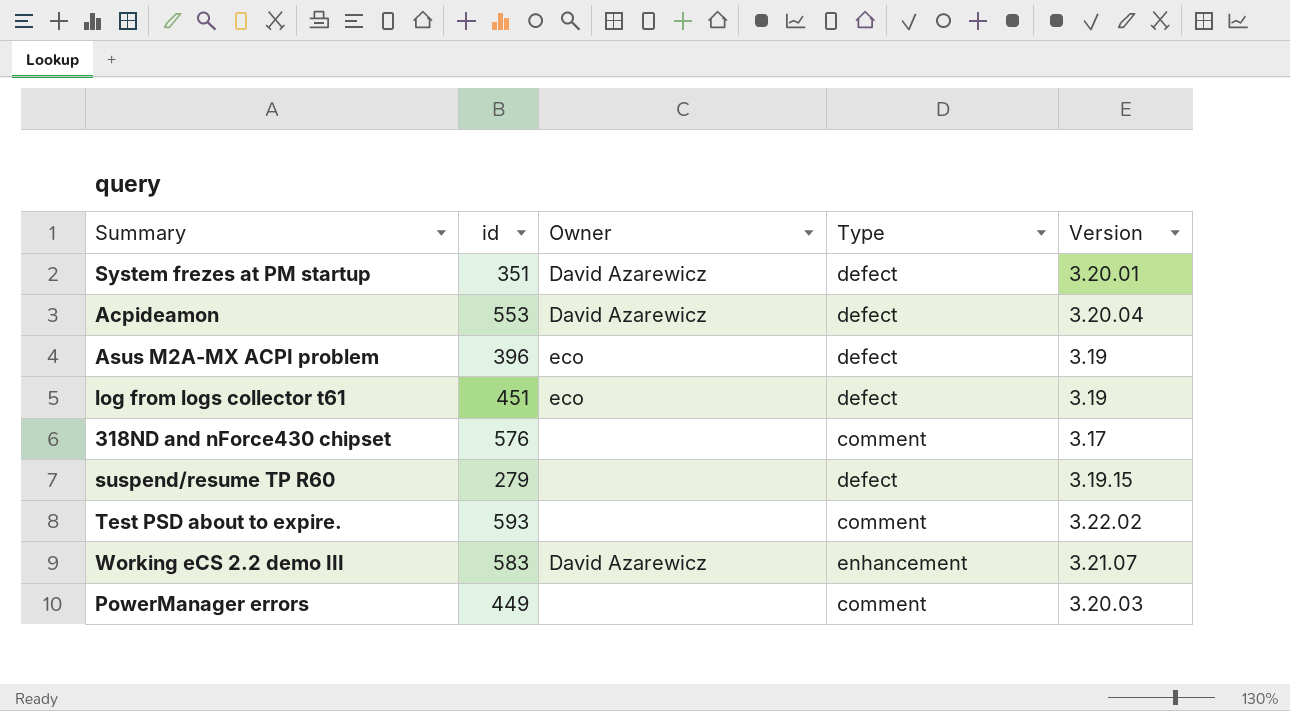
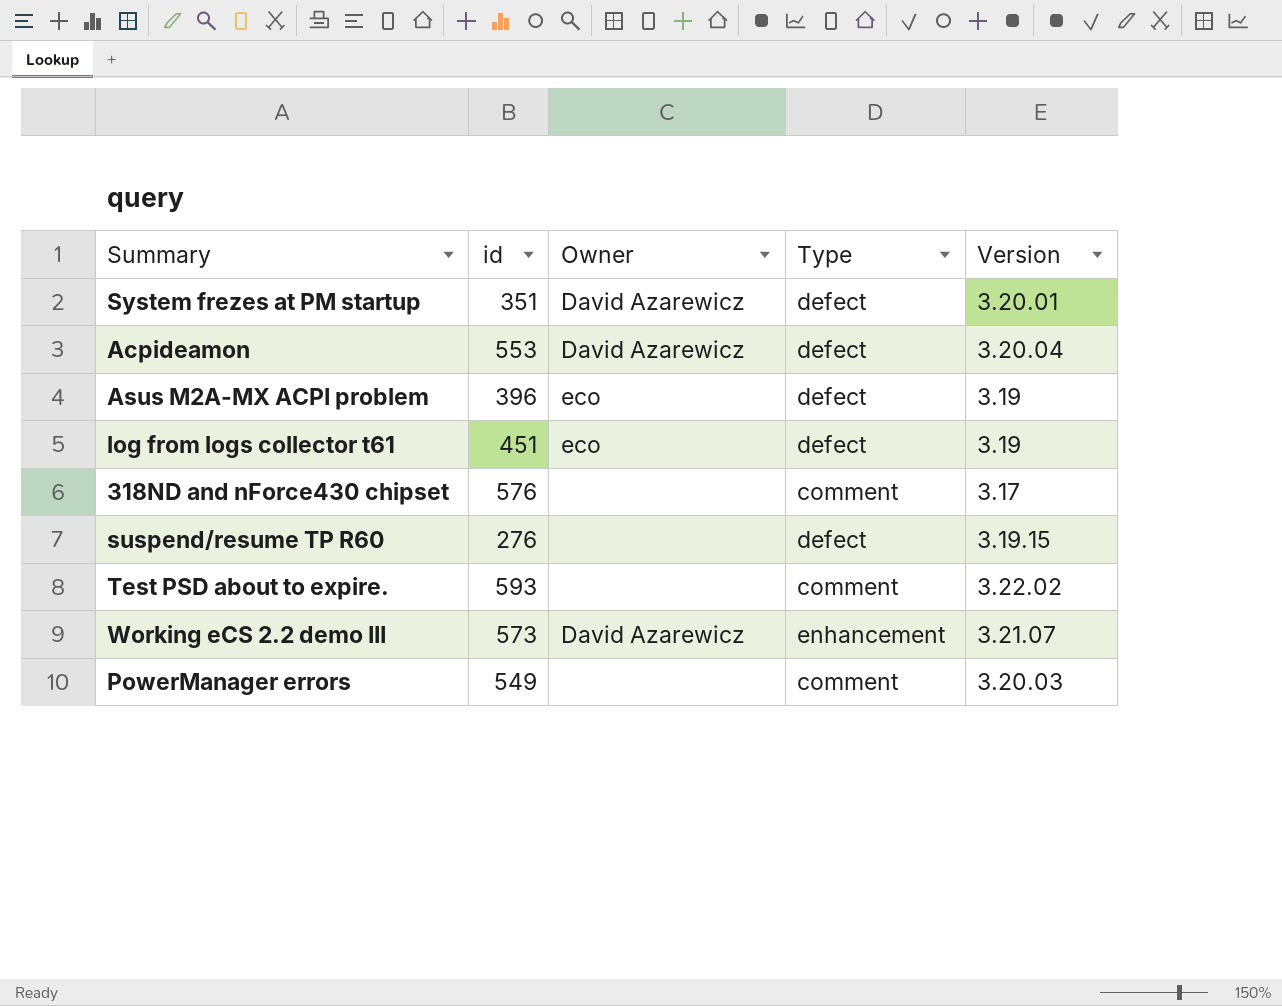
suspend/resume TP R60 | id: 279 -> 276
Working eCS 2.2 demo III | id: 583 -> 573
PowerManager errors | id: 449 -> 549

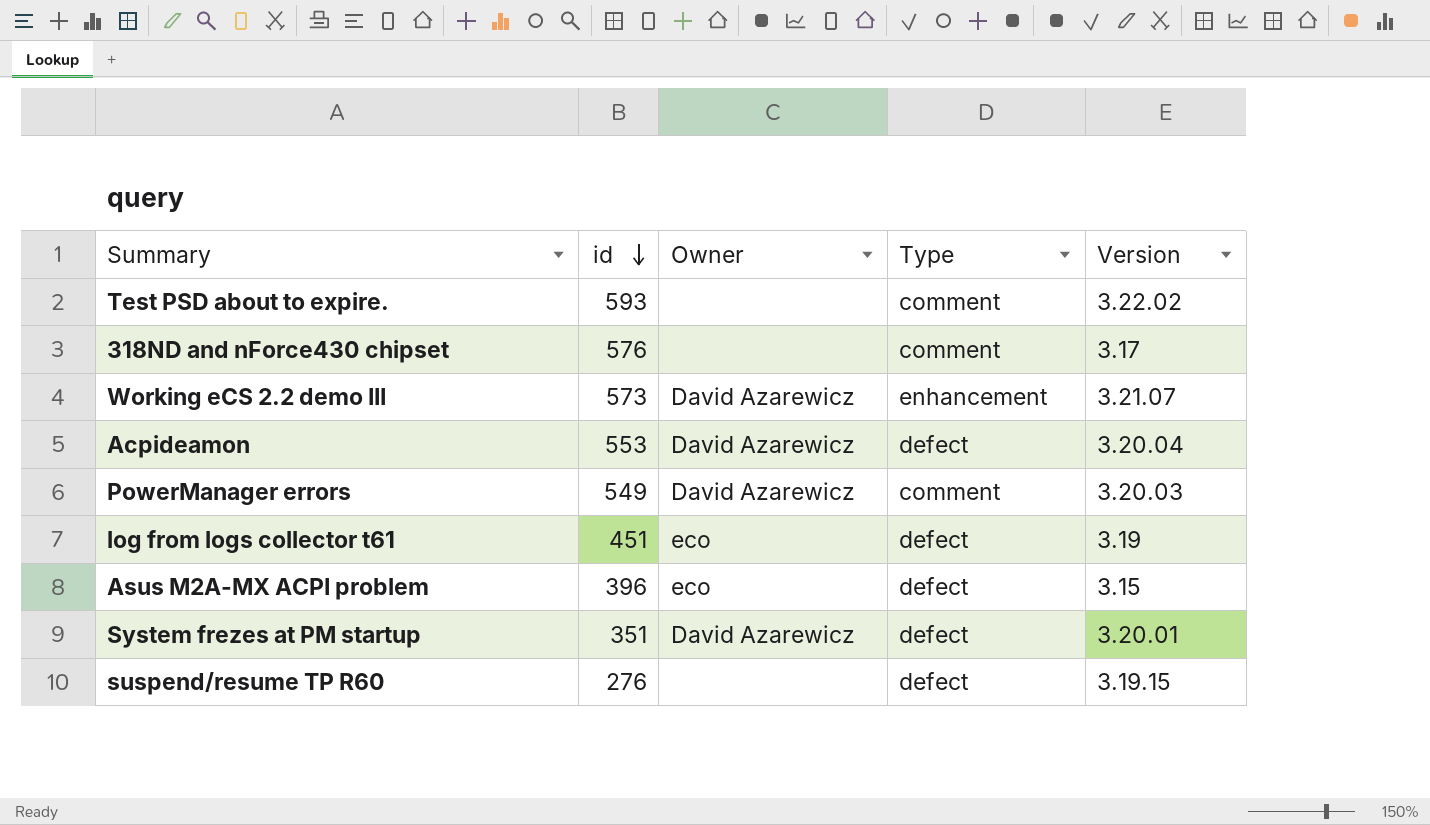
row order: none -> id descending
PowerManager errors | Owner: none -> David Azarewicz
Asus M2A-MX ACPI problem | Version: 3.19 -> 3.15

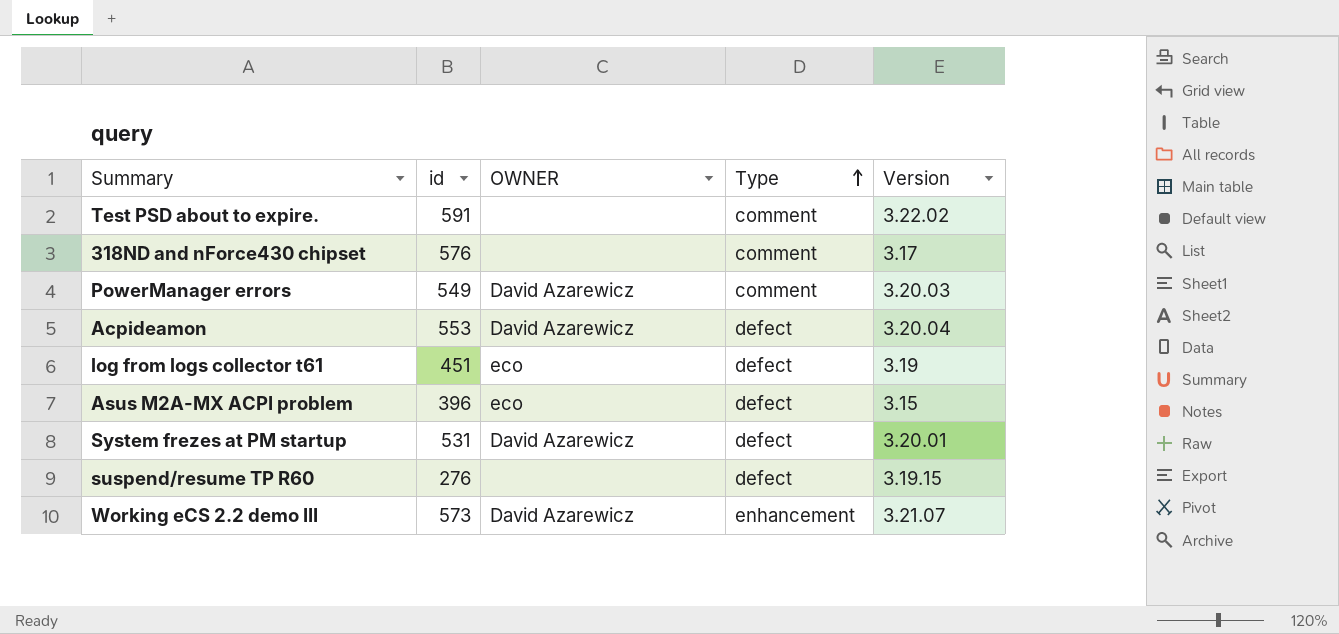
row order: id descending -> Type ascending
column name: Owner -> OWNER
Test PSD about to expire. | id: 593 -> 591
System frezes at PM startup | id: 351 -> 531

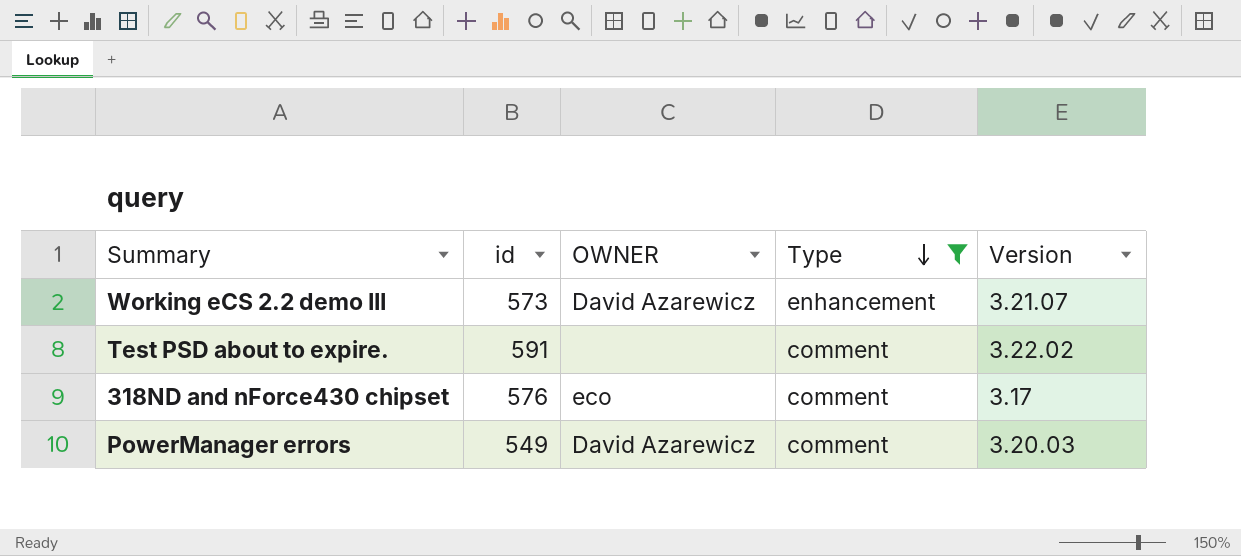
filter: none -> Type != defect
row order: Type ascending -> Type descending
318ND and nForce430 chipset | OWNER: none -> eco

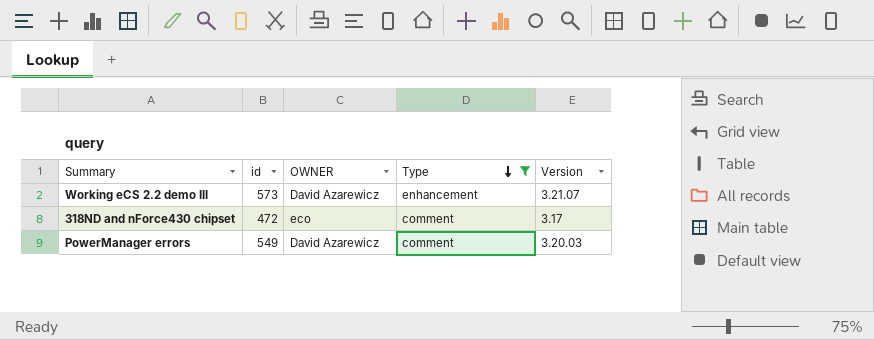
row Test PSD about to expire.: 591 | none | comment | 3.22.02 -> none
318ND and nForce430 chipset | id: 576 -> 472

